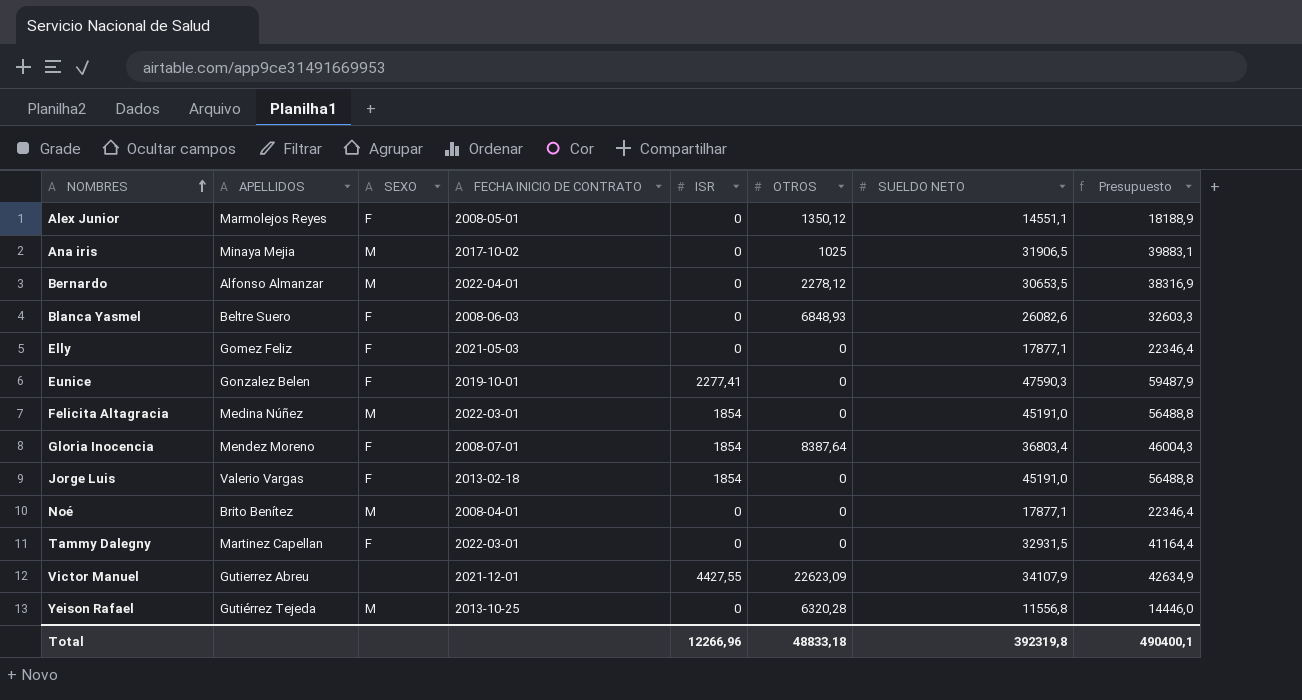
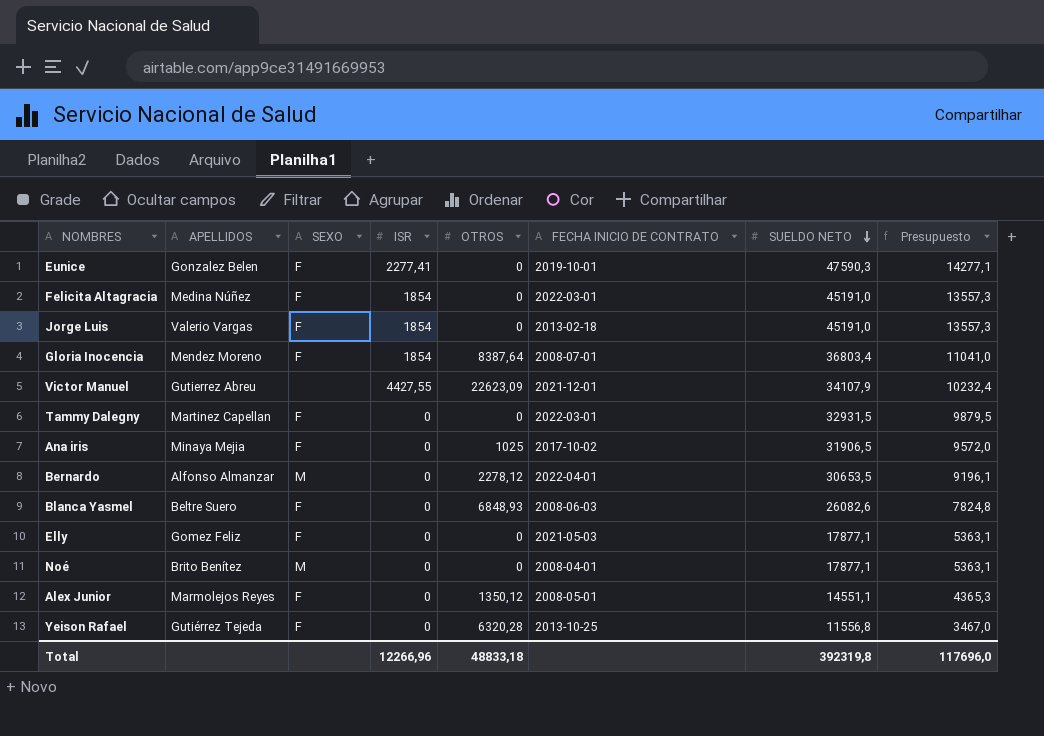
row order: NOMBRES ascending -> SUELDO NETO descending
column FECHA INICIO DE CONTRATO | position: 4 -> 6
column Presupuesto | formula: [SUELDO NETO] * 1,25 -> [SUELDO NETO] * 0,3
Felicita Altagracia | SEXO: M -> F
Ana iris | SEXO: M -> F
Yeison Rafael | SEXO: M -> F
Total | Presupuesto: 490400,1 -> 117696,0

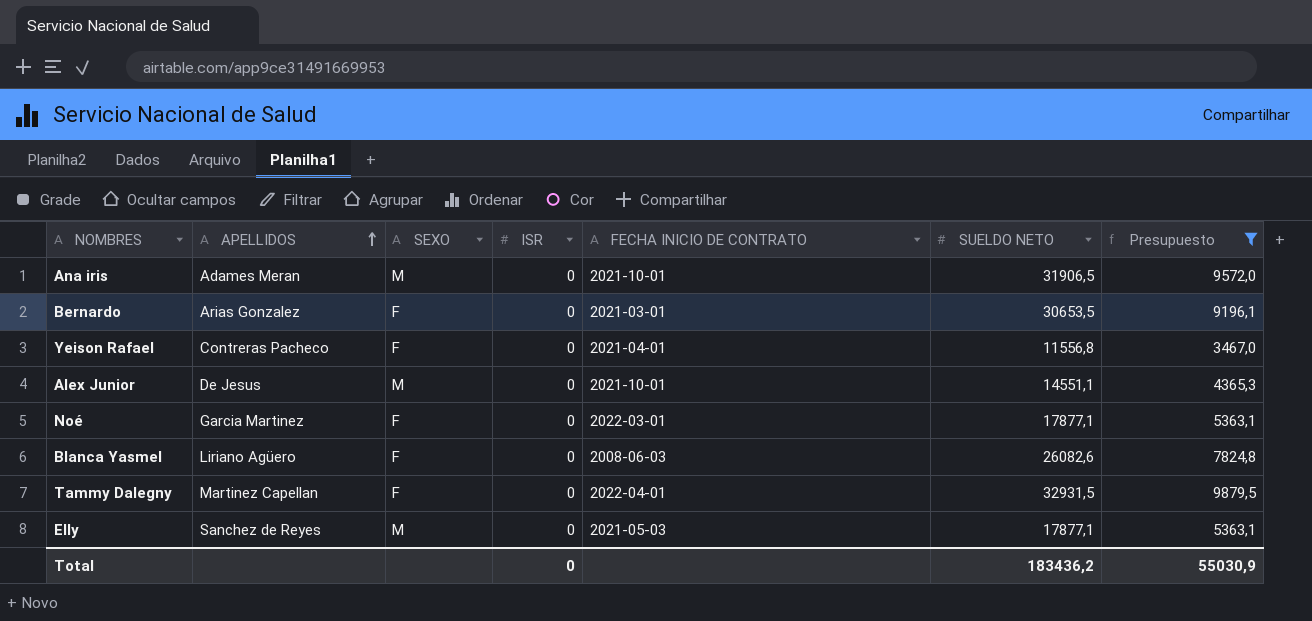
filter: none -> Presupuesto <= 9879,5
row order: SUELDO NETO descending -> APELLIDOS ascending
column OTROS | position: 5 -> none
Ana iris | APELLIDOS: Minaya Mejia -> Adames Meran
Ana iris | SEXO: F -> M
Ana iris | FECHA INICIO DE CONTRATO: 2017-10-02 -> 2021-10-01
Bernardo | APELLIDOS: Alfonso Almanzar -> Arias Gonzalez
Bernardo | SEXO: M -> F
Bernardo | FECHA INICIO DE CONTRATO: 2022-04-01 -> 2021-03-01
Yeison Rafael | APELLIDOS: Gutiérrez Tejeda -> Contreras Pacheco
Yeison Rafael | FECHA INICIO DE CONTRATO: 2013-10-25 -> 2021-04-01
Alex Junior | APELLIDOS: Marmolejos Reyes -> De Jesus
Alex Junior | SEXO: F -> M
Alex Junior | FECHA INICIO DE CONTRATO: 2008-05-01 -> 2021-10-01
Noé | APELLIDOS: Brito Benítez -> Garcia Martinez
Noé | SEXO: M -> F
Noé | FECHA INICIO DE CONTRATO: 2008-04-01 -> 2022-03-01
Blanca Yasmel | APELLIDOS: Beltre Suero -> Liriano Agüero
Tammy Dalegny | FECHA INICIO DE CONTRATO: 2022-03-01 -> 2022-04-01
Elly | APELLIDOS: Gomez Feliz -> Sanchez de Reyes
Elly | SEXO: F -> M
Total | ISR: 12266,96 -> 0
Total | SUELDO NETO: 392319,8 -> 183436,2
Total | Presupuesto: 117696,0 -> 55030,9

